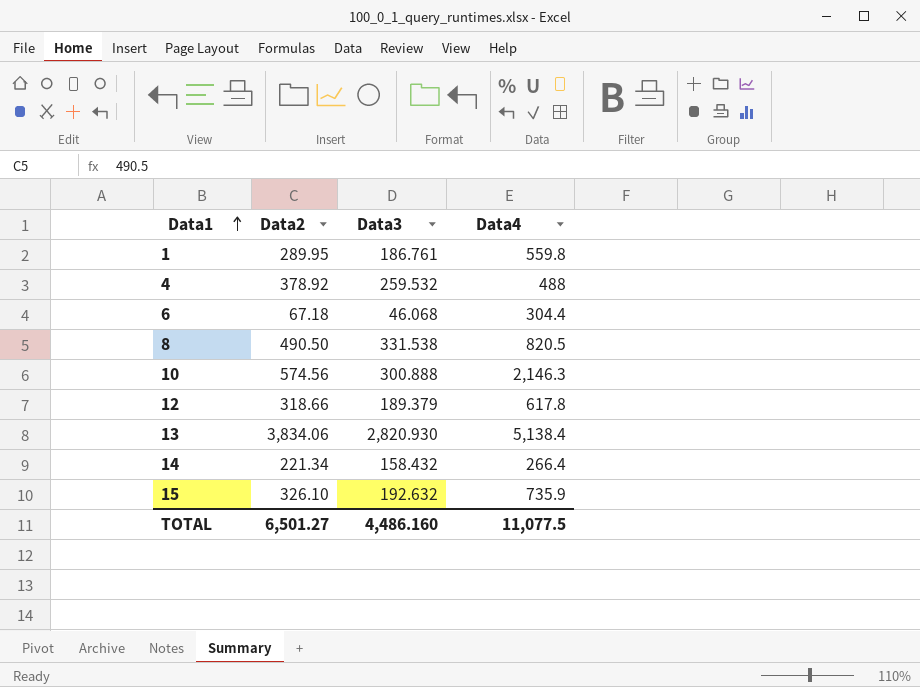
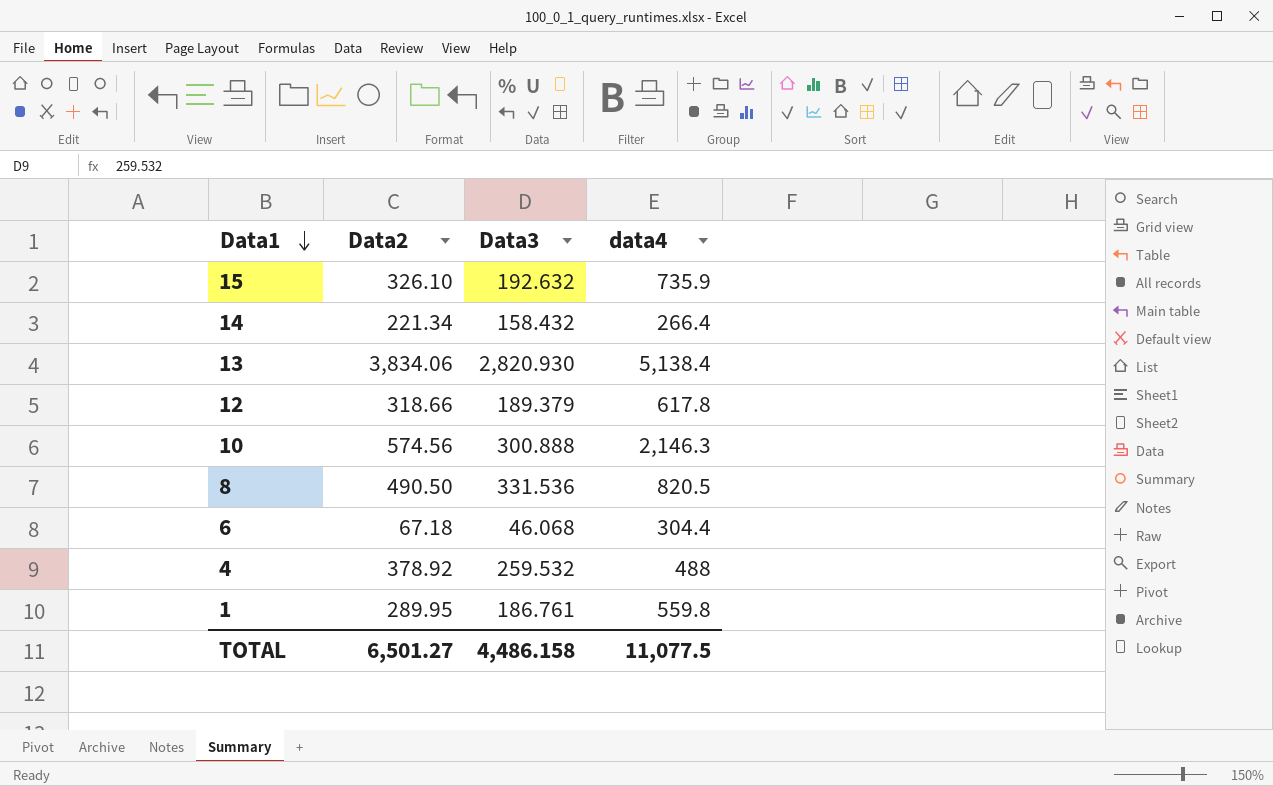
row order: Data1 ascending -> Data1 descending
column name: Data4 -> data4
8 | Data3: 331.538 -> 331.536
TOTAL | Data3: 4,486.160 -> 4,486.158

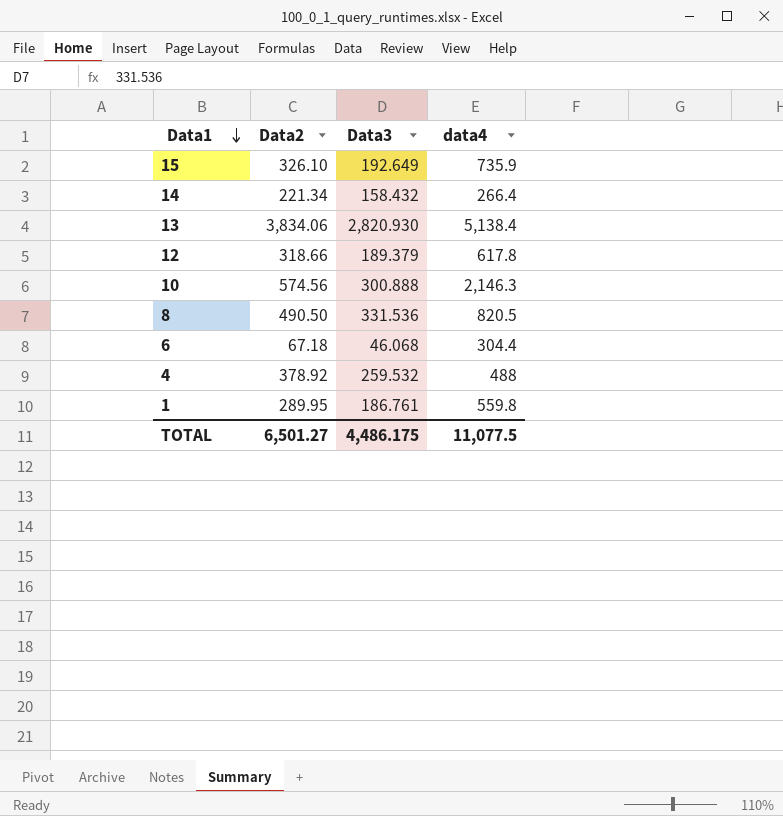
15 | Data3: 192.632 -> 192.649
TOTAL | Data3: 4,486.158 -> 4,486.175

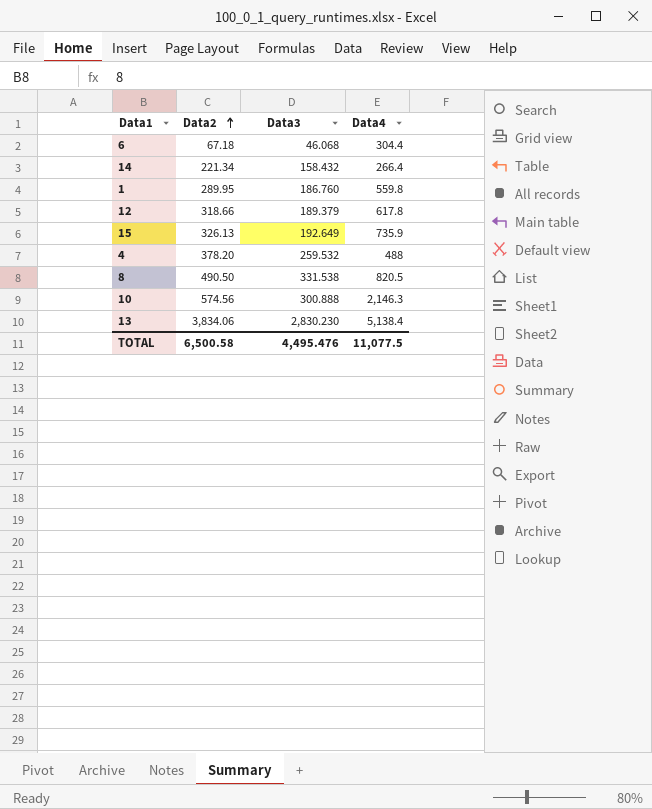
row order: Data1 descending -> Data2 ascending
column name: data4 -> Data4
1 | Data3: 186.761 -> 186.760
15 | Data2: 326.10 -> 326.13
4 | Data2: 378.92 -> 378.20
8 | Data3: 331.536 -> 331.538
13 | Data3: 2,820.930 -> 2,830.230
TOTAL | Data2: 6,501.27 -> 6,500.58
TOTAL | Data3: 4,486.175 -> 4,495.476

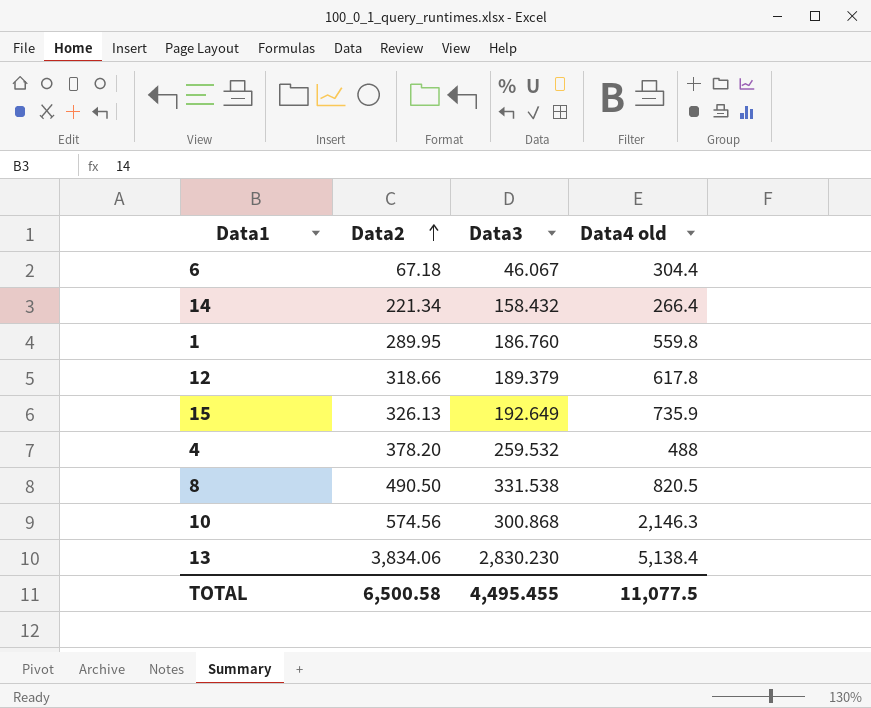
column name: Data4 -> Data4 old
6 | Data3: 46.068 -> 46.067
10 | Data3: 300.888 -> 300.868
TOTAL | Data3: 4,495.476 -> 4,495.455

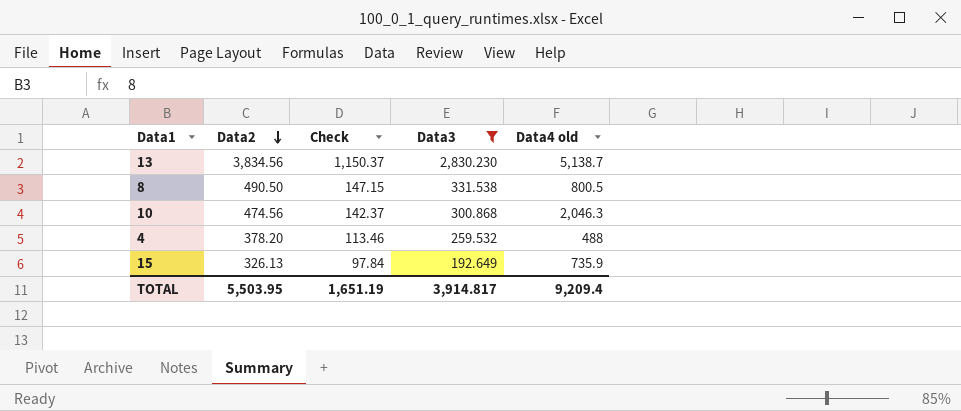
filter: none -> Data3 >= 192.649
row order: Data2 ascending -> Data2 descending
column Check | formula: none -> [Data2] * 0.3
13 | Data2: 3,834.06 -> 3,834.56
13 | Data4 old: 5,138.4 -> 5,138.7
8 | Data4 old: 820.5 -> 800.5
10 | Data2: 574.56 -> 474.56
10 | Data4 old: 2,146.3 -> 2,046.3
TOTAL | Data2: 6,500.58 -> 5,503.95
TOTAL | Data3: 4,495.455 -> 3,914.817
TOTAL | Data4 old: 11,077.5 -> 9,209.4

